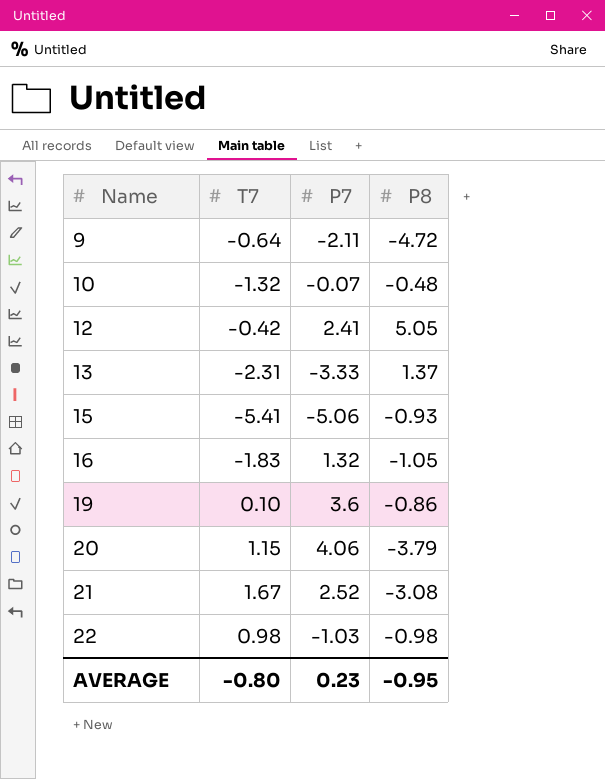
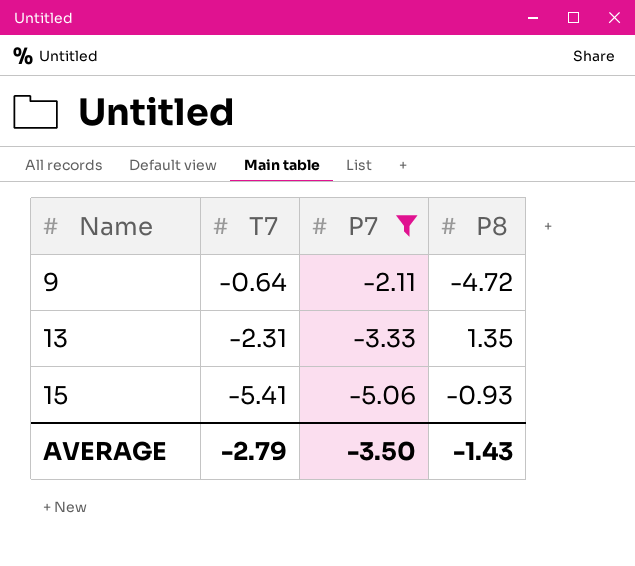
filter: none -> P7 <= -2.11
13 | P8: 1.37 -> 1.35
AVERAGE | T7: -0.80 -> -2.79
AVERAGE | P7: 0.23 -> -3.50
AVERAGE | P8: -0.95 -> -1.43

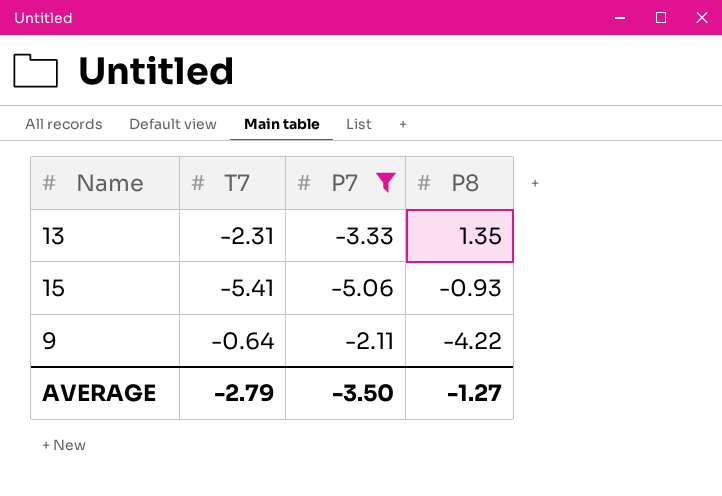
row order: Name ascending -> P8 descending
9 | P8: -4.72 -> -4.22
AVERAGE | P8: -1.43 -> -1.27

